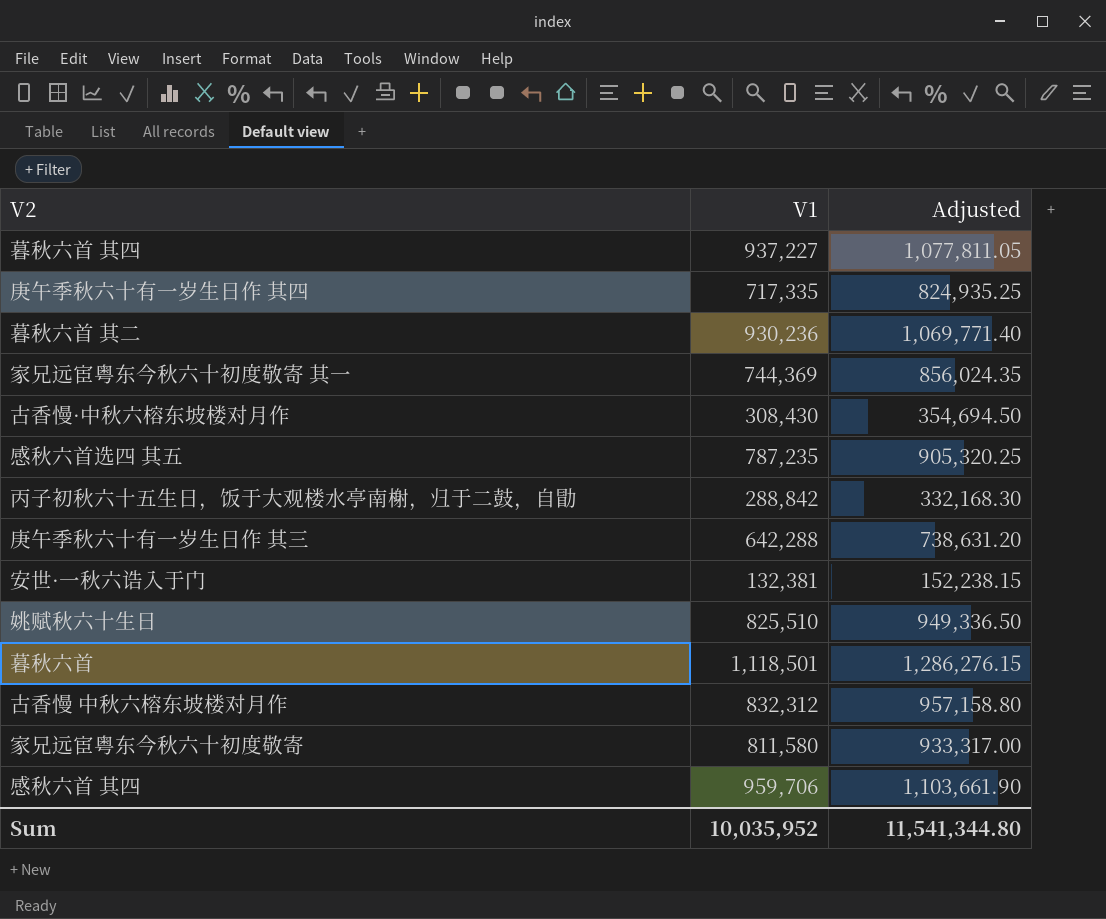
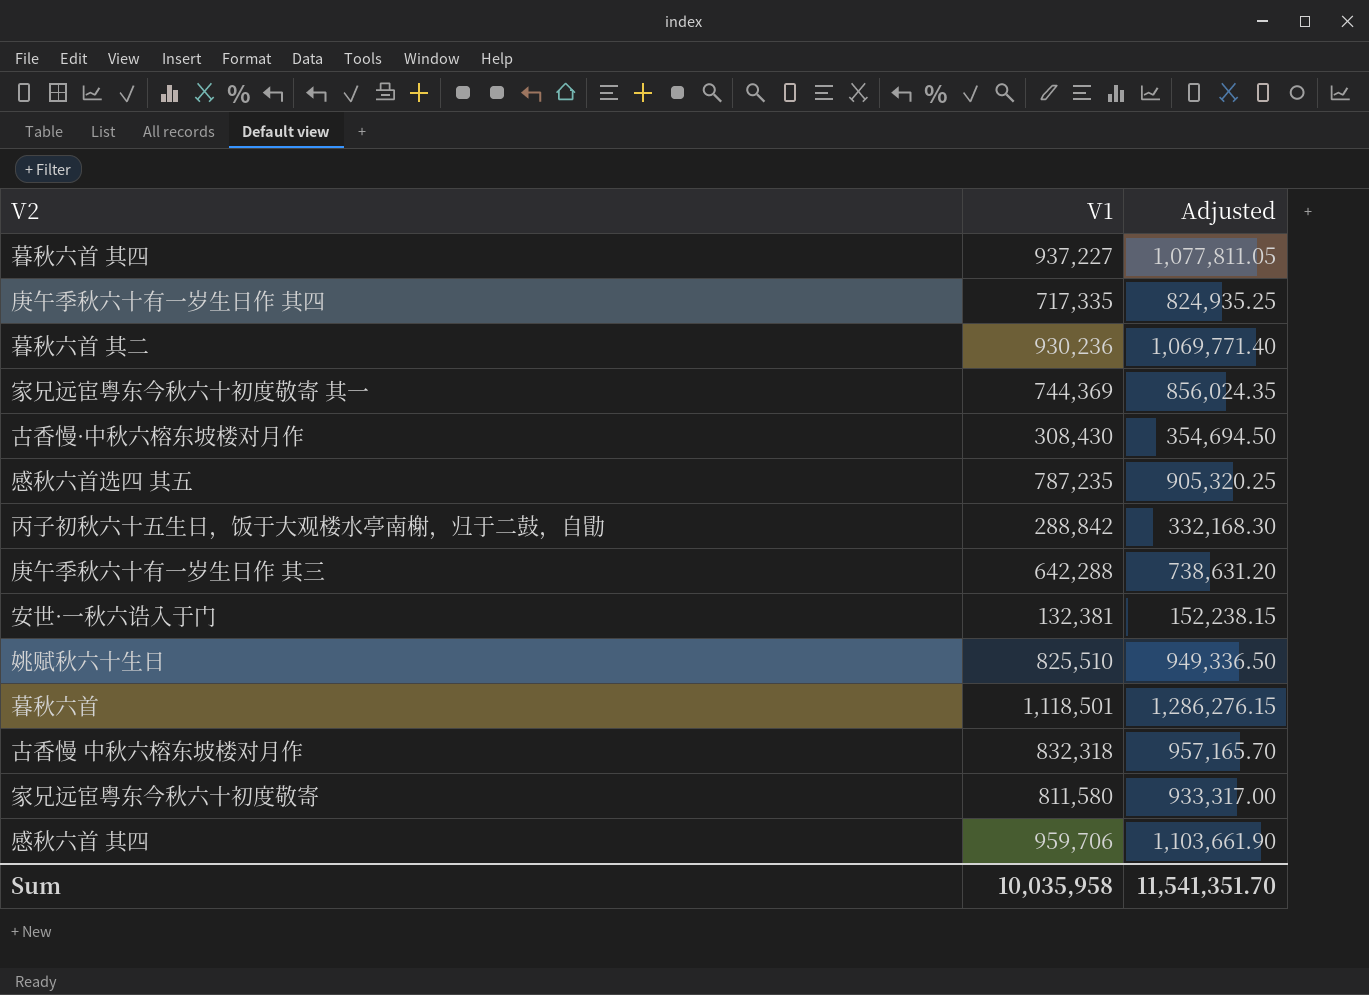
古香慢 中秋六榕东坡楼对月作 | V1: 832,312 -> 832,318
古香慢 中秋六榕东坡楼对月作 | Adjusted: 957,158.80 -> 957,165.70
Sum | V1: 10,035,952 -> 10,035,958
Sum | Adjusted: 11,541,344.80 -> 11,541,351.70

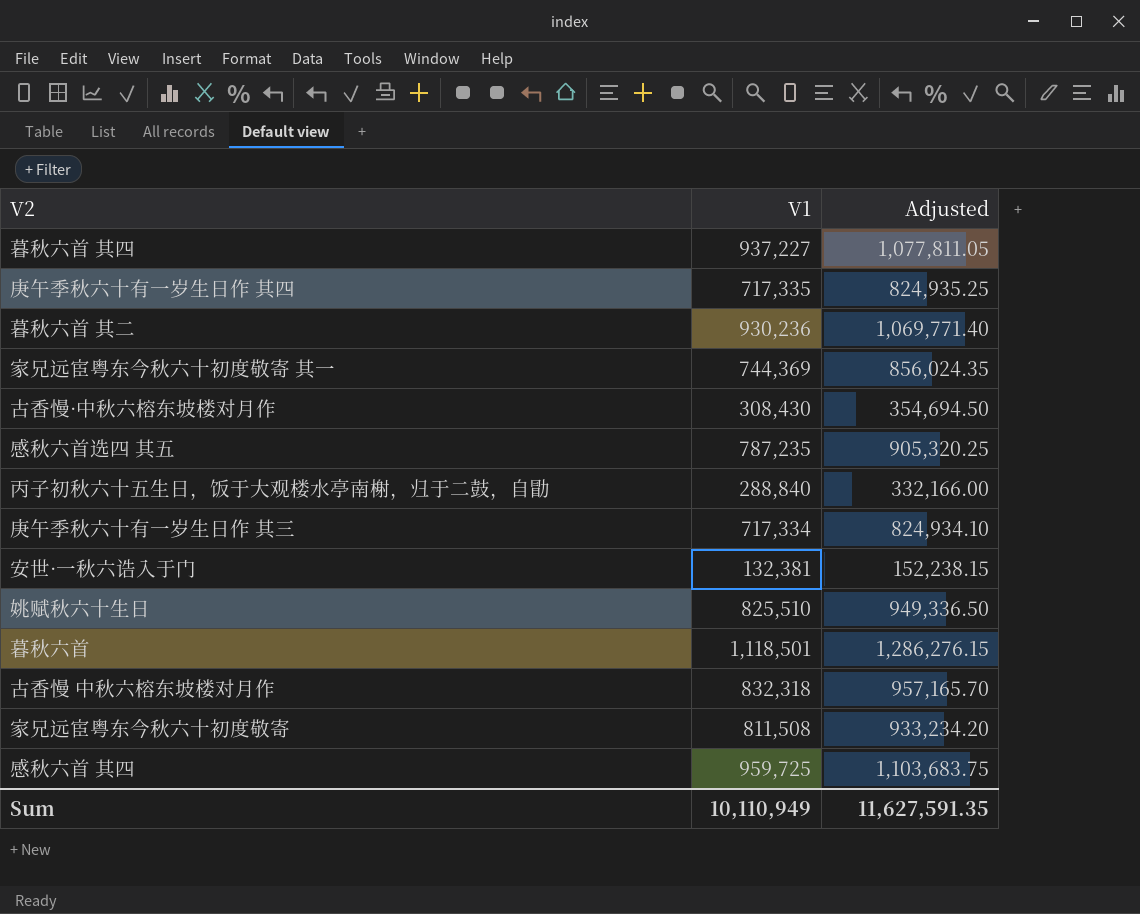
丙子初秋六十五生日，饭于大观楼水亭南榭，归于二鼓，自勖 | V1: 288,842 -> 288,840
丙子初秋六十五生日，饭于大观楼水亭南榭，归于二鼓，自勖 | Adjusted: 332,168.30 -> 332,166.00
庚午季秋六十有一岁生日作 其三 | V1: 642,288 -> 717,334
庚午季秋六十有一岁生日作 其三 | Adjusted: 738,631.20 -> 824,934.10
家兄远宦粤东今秋六十初度敬寄 | V1: 811,580 -> 811,508
家兄远宦粤东今秋六十初度敬寄 | Adjusted: 933,317.00 -> 933,234.20
感秋六首 其四 | V1: 959,706 -> 959,725
感秋六首 其四 | Adjusted: 1,103,661.90 -> 1,103,683.75
Sum | V1: 10,035,958 -> 10,110,949
Sum | Adjusted: 11,541,351.70 -> 11,627,591.35

